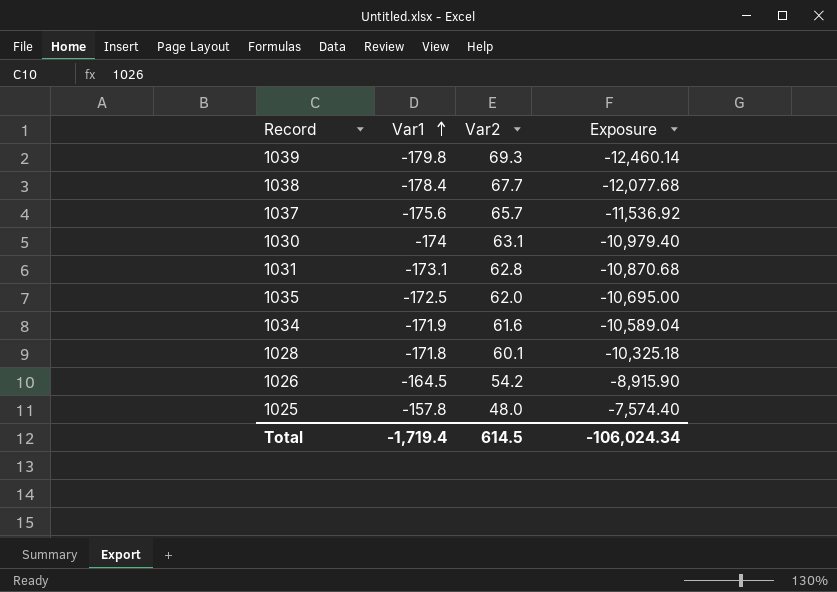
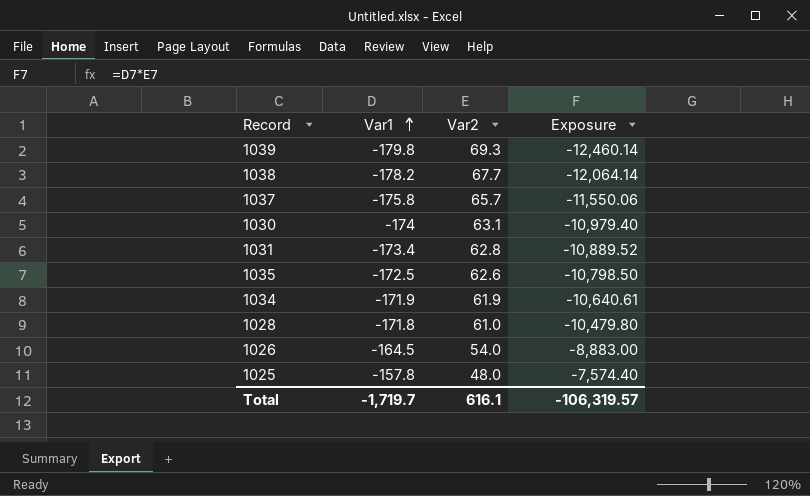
1038 | Var1: -178.4 -> -178.2
1038 | Exposure: -12,077.68 -> -12,064.14
1037 | Var1: -175.6 -> -175.8
1037 | Exposure: -11,536.92 -> -11,550.06
1031 | Var1: -173.1 -> -173.4
1031 | Exposure: -10,870.68 -> -10,889.52
1035 | Var2: 62.0 -> 62.6
1035 | Exposure: -10,695.00 -> -10,798.50
1034 | Var2: 61.6 -> 61.9
1034 | Exposure: -10,589.04 -> -10,640.61
1028 | Var2: 60.1 -> 61.0
1028 | Exposure: -10,325.18 -> -10,479.80
1026 | Var2: 54.2 -> 54.0
1026 | Exposure: -8,915.90 -> -8,883.00
Total | Var1: -1,719.4 -> -1,719.7
Total | Var2: 614.5 -> 616.1
Total | Exposure: -106,024.34 -> -106,319.57

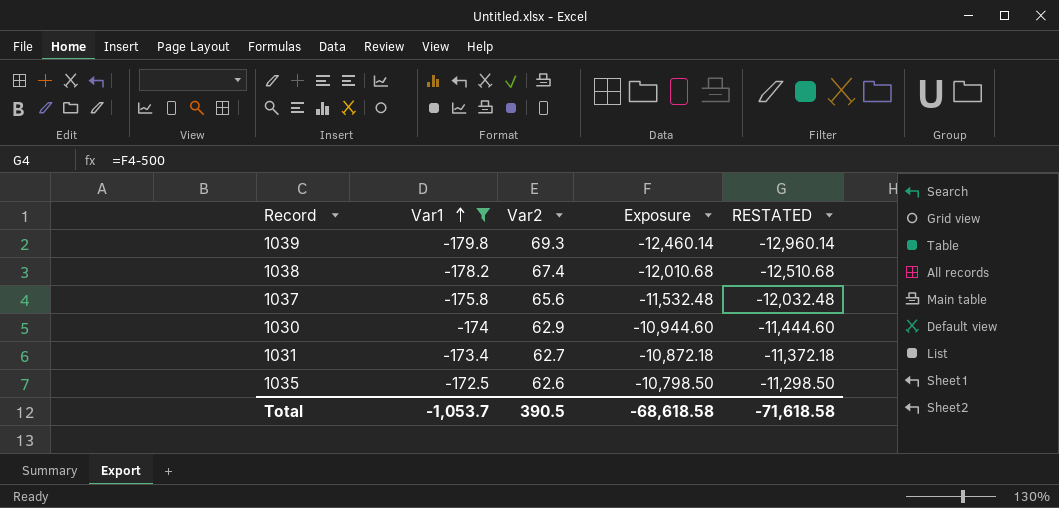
filter: none -> Var1 <= -172.5
column RESTATED | formula: none -> [Exposure] - 500
1038 | Var2: 67.7 -> 67.4
1038 | Exposure: -12,064.14 -> -12,010.68
1037 | Var2: 65.7 -> 65.6
1037 | Exposure: -11,550.06 -> -11,532.48
1030 | Var2: 63.1 -> 62.9
1030 | Exposure: -10,979.40 -> -10,944.60
1031 | Var2: 62.8 -> 62.7
1031 | Exposure: -10,889.52 -> -10,872.18
Total | Var1: -1,719.7 -> -1,053.7
Total | Var2: 616.1 -> 390.5
Total | Exposure: -106,319.57 -> -68,618.58

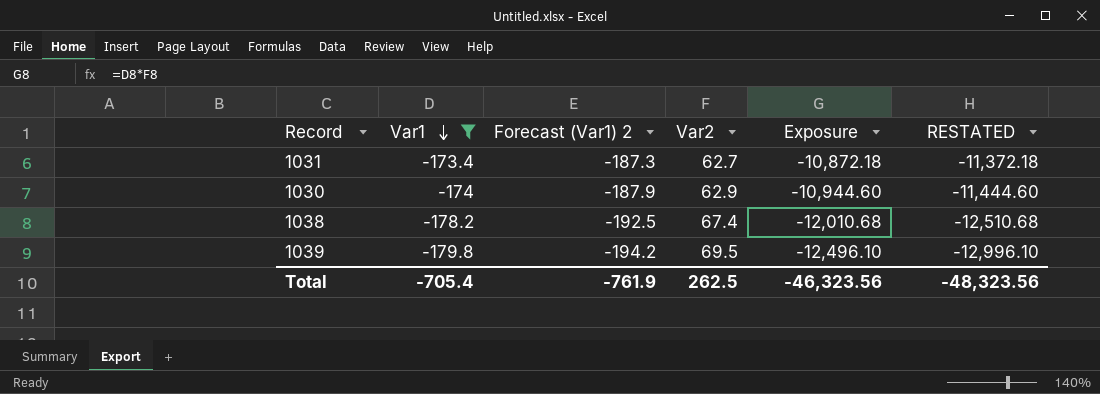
row order: Var1 ascending -> Var1 descending
column Forecast (Var1) 2 | formula: none -> [Var1] * 1.08
row 1037: -175.8 | 65.6 | -11,532.48 | -12,032.48 -> none
row 1035: -172.5 | 62.6 | -10,798.50 | -11,298.50 -> none
1039 | Var2: 69.3 -> 69.5
1039 | Exposure: -12,460.14 -> -12,496.10
1039 | RESTATED: -12,960.14 -> -12,996.10
Total | Var1: -1,053.7 -> -705.4
Total | Var2: 390.5 -> 262.5
Total | Exposure: -68,618.58 -> -46,323.56
Total | RESTATED: -71,618.58 -> -48,323.56

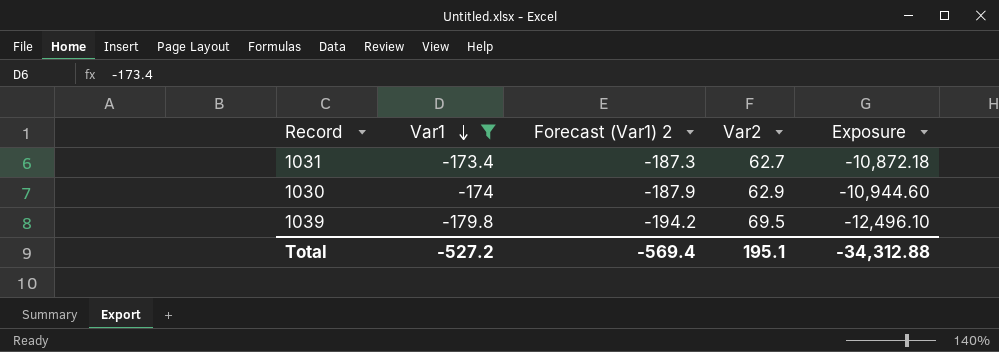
column RESTATED | formula: [Exposure] - 500 -> none
row 1038: -178.2 | -192.5 | 67.4 | -12,010.68 | -12,510.68 -> none
Total | Var1: -705.4 -> -527.2
Total | Forecast (Var1) 2: -761.9 -> -569.4
Total | Var2: 262.5 -> 195.1
Total | Exposure: -46,323.56 -> -34,312.88

